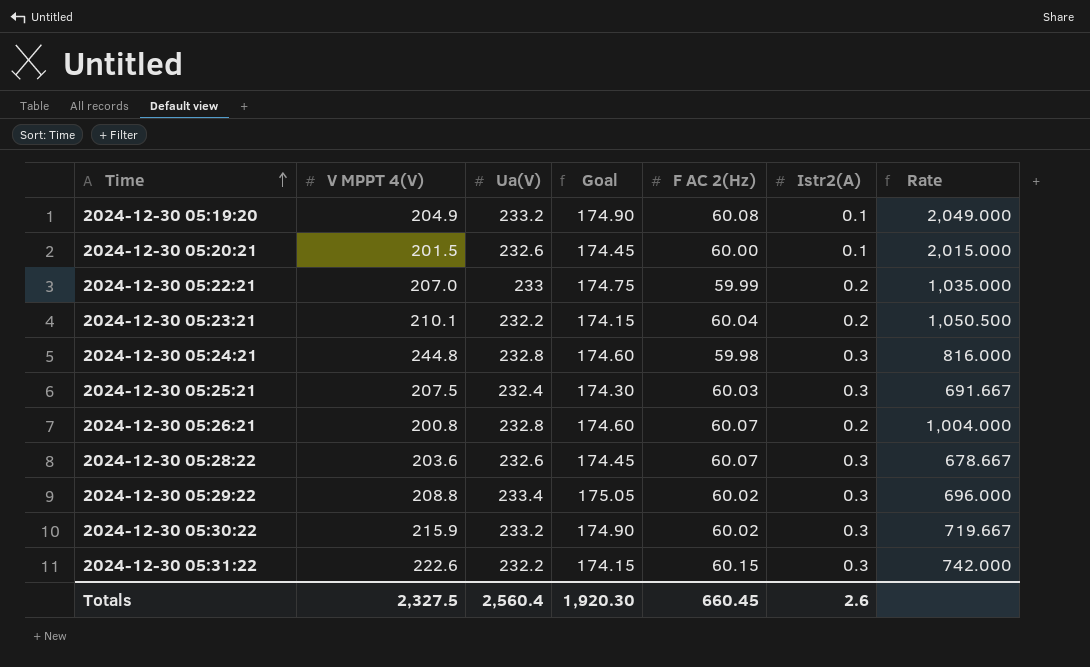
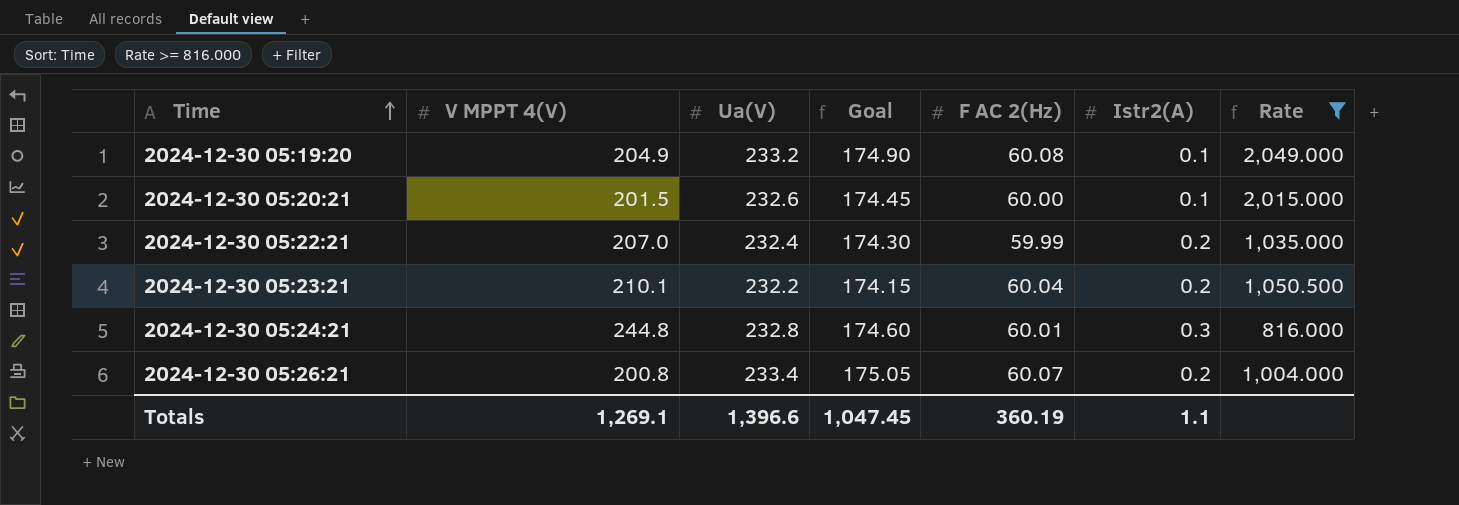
filter: none -> Rate >= 816.000
2024-12-30 05:22:21 | Ua(V): 233 -> 232.4
2024-12-30 05:22:21 | Goal: 174.75 -> 174.30
2024-12-30 05:24:21 | F AC 2(Hz): 59.98 -> 60.01
2024-12-30 05:26:21 | Ua(V): 232.8 -> 233.4
2024-12-30 05:26:21 | Goal: 174.60 -> 175.05
Totals | V MPPT 4(V): 2,327.5 -> 1,269.1
Totals | Ua(V): 2,560.4 -> 1,396.6
Totals | Goal: 1,920.30 -> 1,047.45
Totals | F AC 2(Hz): 660.45 -> 360.19
Totals | Istr2(A): 2.6 -> 1.1

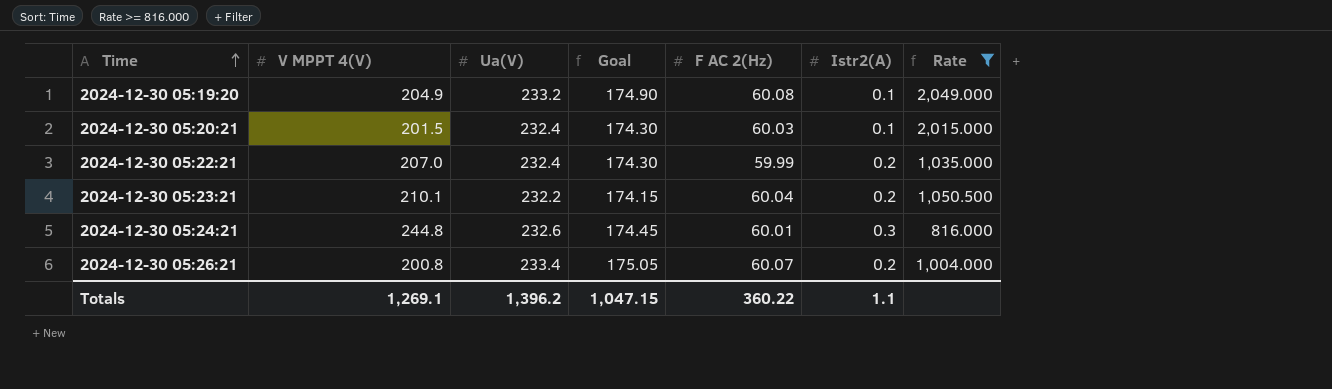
2024-12-30 05:20:21 | Ua(V): 232.6 -> 232.4
2024-12-30 05:20:21 | Goal: 174.45 -> 174.30
2024-12-30 05:20:21 | F AC 2(Hz): 60.00 -> 60.03
2024-12-30 05:24:21 | Ua(V): 232.8 -> 232.6
2024-12-30 05:24:21 | Goal: 174.60 -> 174.45
Totals | Ua(V): 1,396.6 -> 1,396.2
Totals | Goal: 1,047.45 -> 1,047.15
Totals | F AC 2(Hz): 360.19 -> 360.22

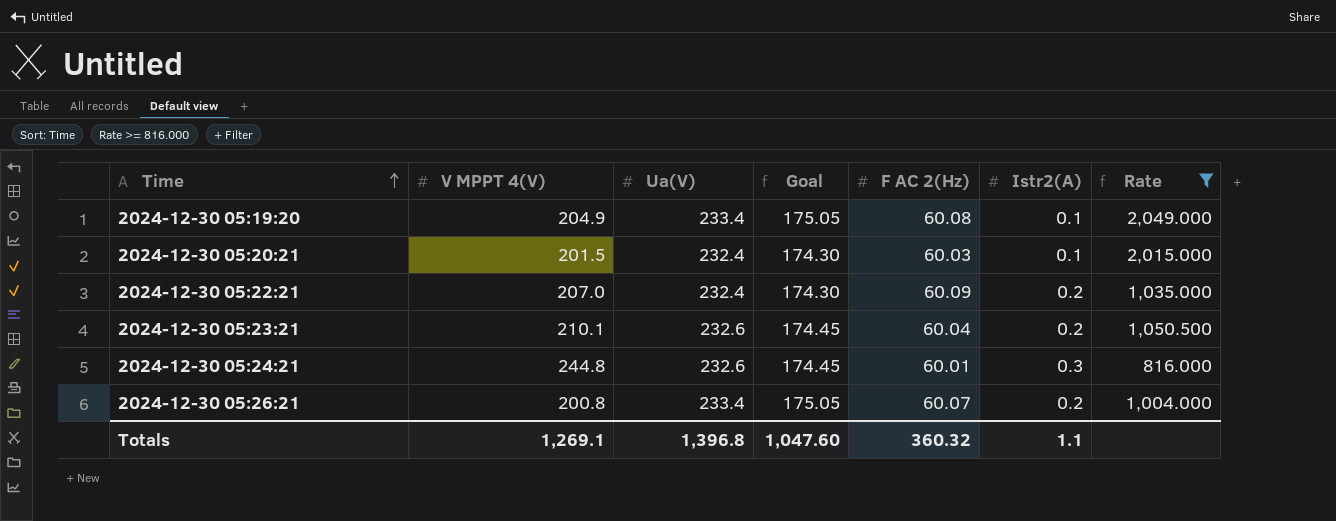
2024-12-30 05:19:20 | Ua(V): 233.2 -> 233.4
2024-12-30 05:19:20 | Goal: 174.90 -> 175.05
2024-12-30 05:22:21 | F AC 2(Hz): 59.99 -> 60.09
2024-12-30 05:23:21 | Ua(V): 232.2 -> 232.6
2024-12-30 05:23:21 | Goal: 174.15 -> 174.45
Totals | Ua(V): 1,396.2 -> 1,396.8
Totals | Goal: 1,047.15 -> 1,047.60
Totals | F AC 2(Hz): 360.22 -> 360.32

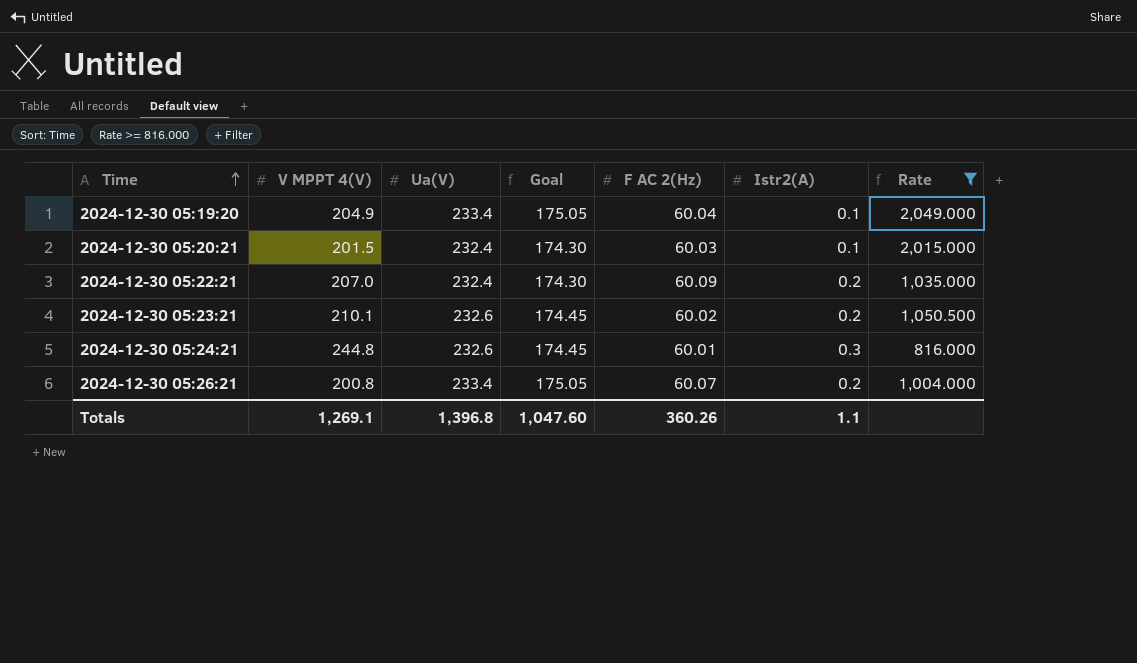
2024-12-30 05:19:20 | F AC 2(Hz): 60.08 -> 60.04
2024-12-30 05:23:21 | F AC 2(Hz): 60.04 -> 60.02
Totals | F AC 2(Hz): 360.32 -> 360.26

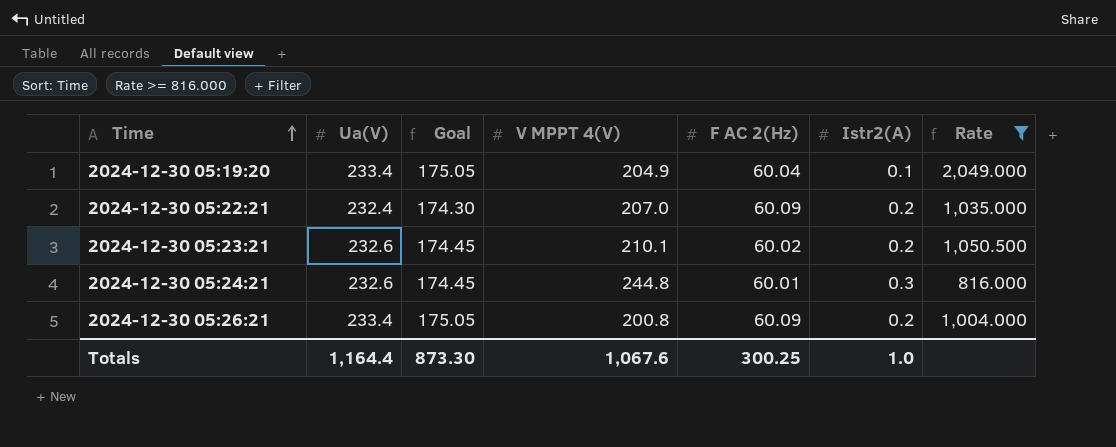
column V MPPT 4(V) | position: 2 -> 4
row 2024-12-30 05:20:21: 201.5 | 232.4 | 174.30 | 60.03 | 0.1 | 2,015.000 -> none
2024-12-30 05:26:21 | F AC 2(Hz): 60.07 -> 60.09
Totals | Ua(V): 1,396.8 -> 1,164.4
Totals | Goal: 1,047.60 -> 873.30
Totals | V MPPT 4(V): 1,269.1 -> 1,067.6
Totals | F AC 2(Hz): 360.26 -> 300.25
Totals | Istr2(A): 1.1 -> 1.0

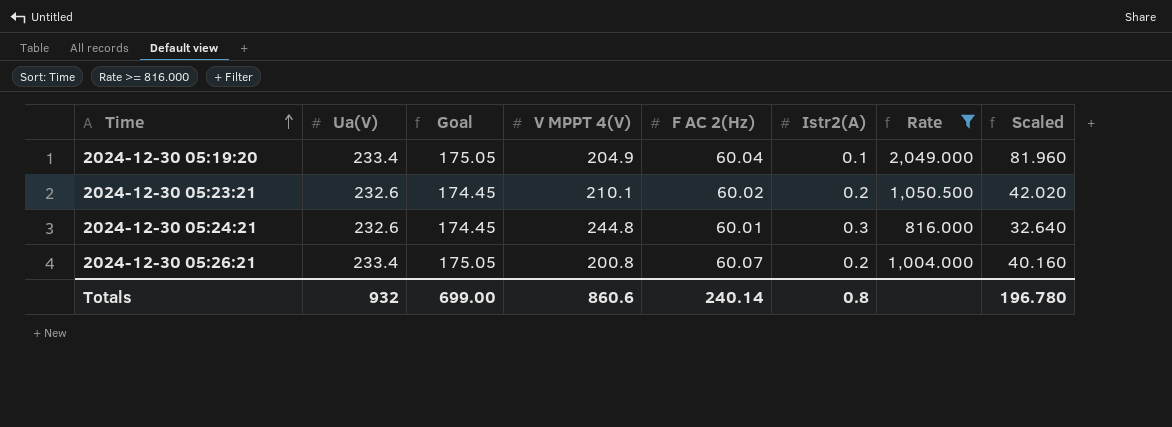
column Scaled | formula: none -> [Rate] * 0.04
row 2024-12-30 05:22:21: 232.4 | 174.30 | 207.0 | 60.09 | 0.2 | 1,035.000 -> none
2024-12-30 05:26:21 | F AC 2(Hz): 60.09 -> 60.07
Totals | Ua(V): 1,164.4 -> 932
Totals | Goal: 873.30 -> 699.00
Totals | V MPPT 4(V): 1,067.6 -> 860.6
Totals | F AC 2(Hz): 300.25 -> 240.14
Totals | Istr2(A): 1.0 -> 0.8

